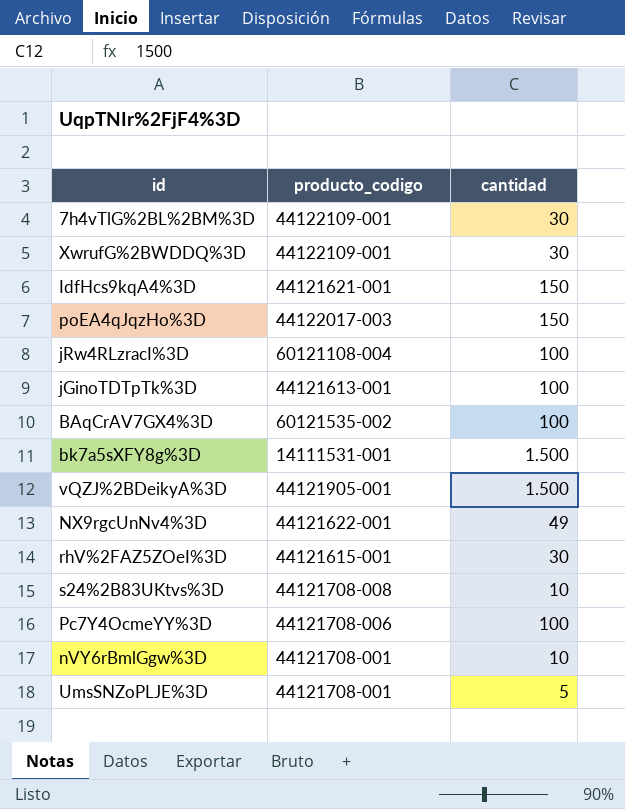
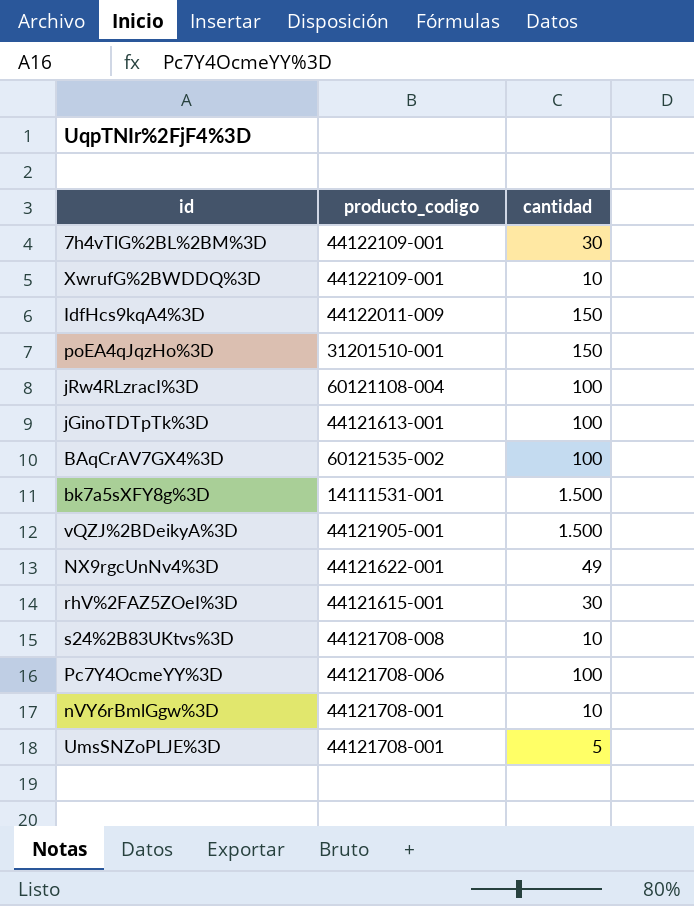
XwrufG%2BWDDQ%3D | cantidad: 30 -> 10
IdfHcs9kqA4%3D | producto_codigo: 44121621-001 -> 44122011-009
poEA4qJqzHo%3D | producto_codigo: 44122017-003 -> 31201510-001

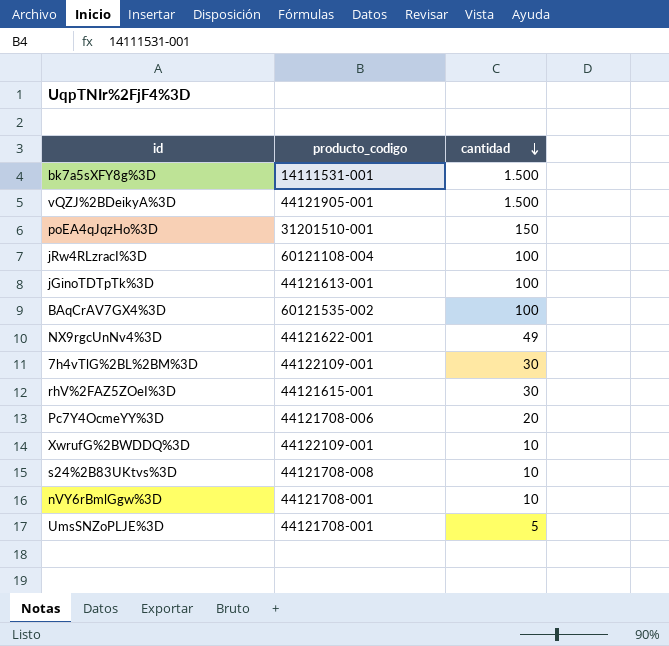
row order: none -> cantidad descending
row IdfHcs9kqA4%3D: 44122011-009 | 150 -> none
Pc7Y4OcmeYY%3D | cantidad: 100 -> 20

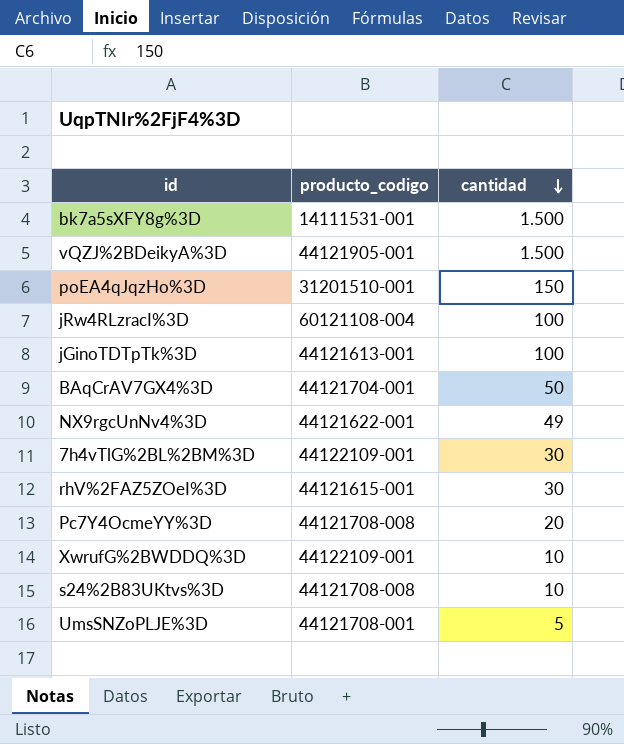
row nVY6rBmlGgw%3D: 44121708-001 | 10 -> none
BAqCrAV7GX4%3D | producto_codigo: 60121535-002 -> 44121704-001
BAqCrAV7GX4%3D | cantidad: 100 -> 50
Pc7Y4OcmeYY%3D | producto_codigo: 44121708-006 -> 44121708-008

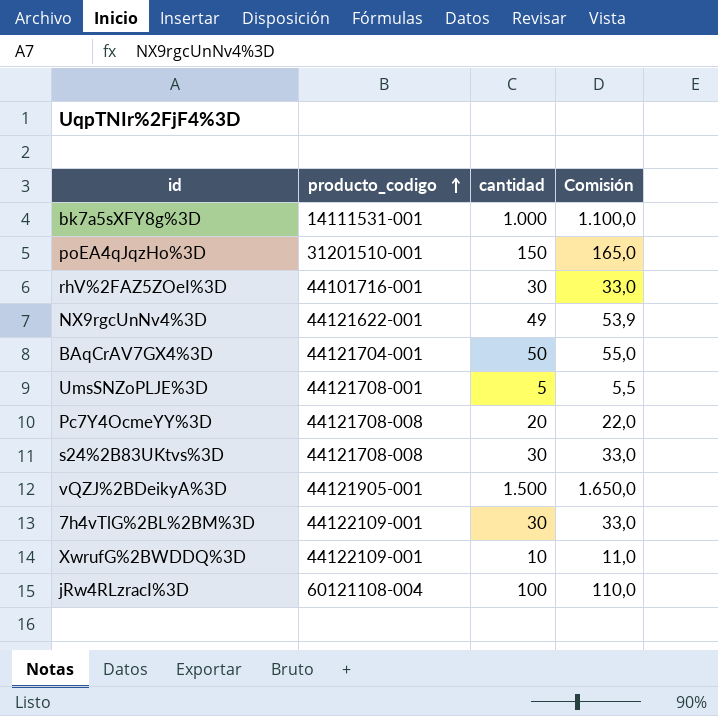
row order: cantidad descending -> producto_codigo ascending
column Comisión | formula: none -> [cantidad] * 1,1
row jGinoTDTpTk%3D: 44121613-001 | 100 -> none
bk7a5sXFY8g%3D | cantidad: 1.500 -> 1.000
rhV%2FAZ5ZOeI%3D | producto_codigo: 44121615-001 -> 44101716-001
s24%2B83UKtvs%3D | cantidad: 10 -> 30

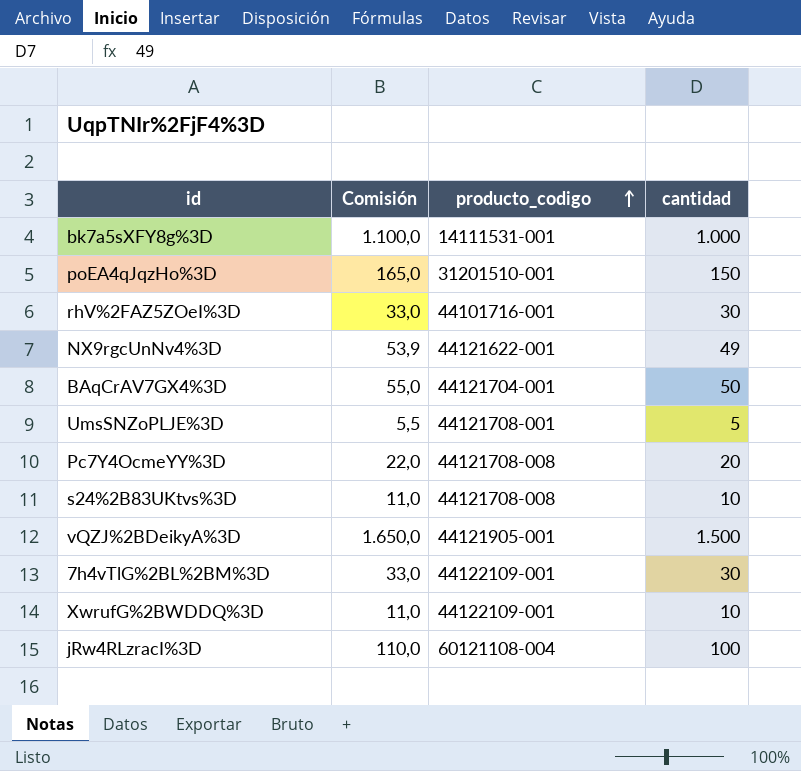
column Comisión | position: 4 -> 2
s24%2B83UKtvs%3D | Comisión: 33,0 -> 11,0
s24%2B83UKtvs%3D | cantidad: 30 -> 10

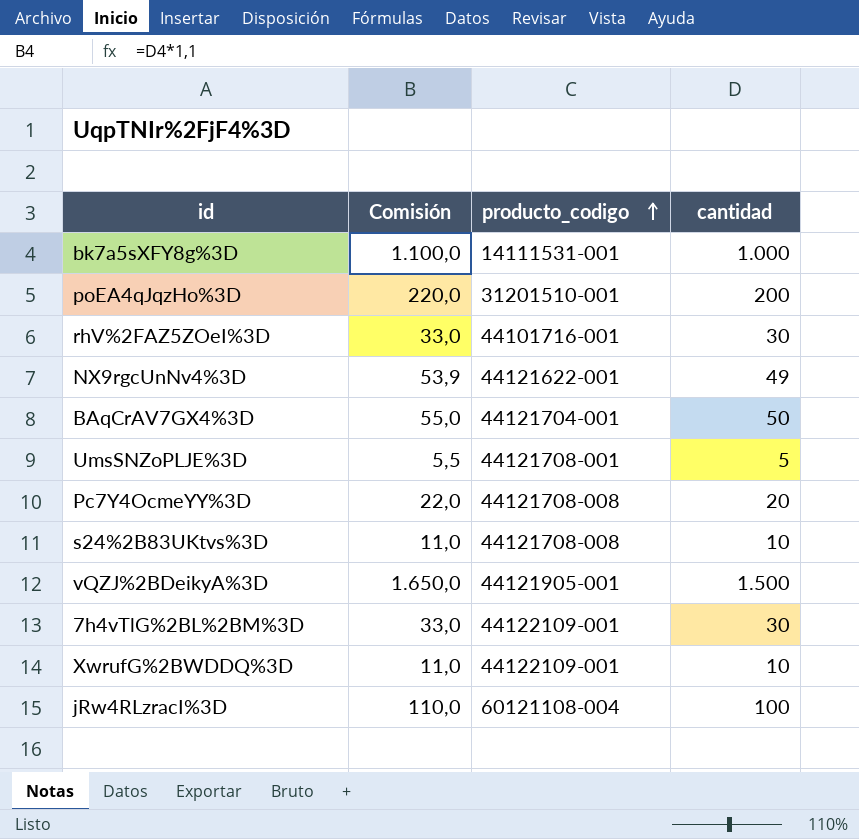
poEA4qJqzHo%3D | Comisión: 165,0 -> 220,0
poEA4qJqzHo%3D | cantidad: 150 -> 200

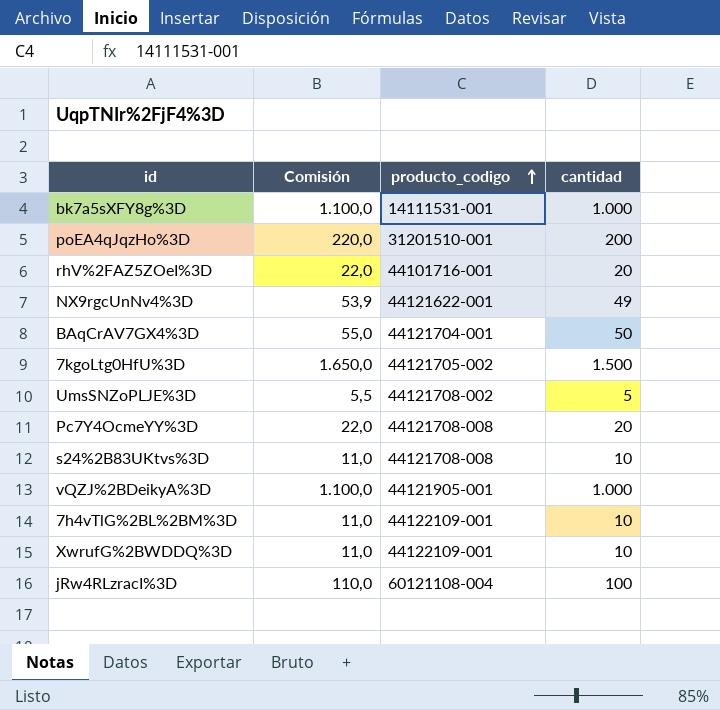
rhV%2FAZ5ZOeI%3D | Comisión: 33,0 -> 22,0
rhV%2FAZ5ZOeI%3D | cantidad: 30 -> 20
row 7kgoLtg0HfU%3D: none -> 1.650,0 | 44121705-002 | 1.500
UmsSNZoPLJE%3D | producto_codigo: 44121708-001 -> 44121708-002
vQZJ%2BDeikyA%3D | Comisión: 1.650,0 -> 1.100,0
vQZJ%2BDeikyA%3D | cantidad: 1.500 -> 1.000
7h4vTlG%2BL%2BM%3D | Comisión: 33,0 -> 11,0
7h4vTlG%2BL%2BM%3D | cantidad: 30 -> 10

